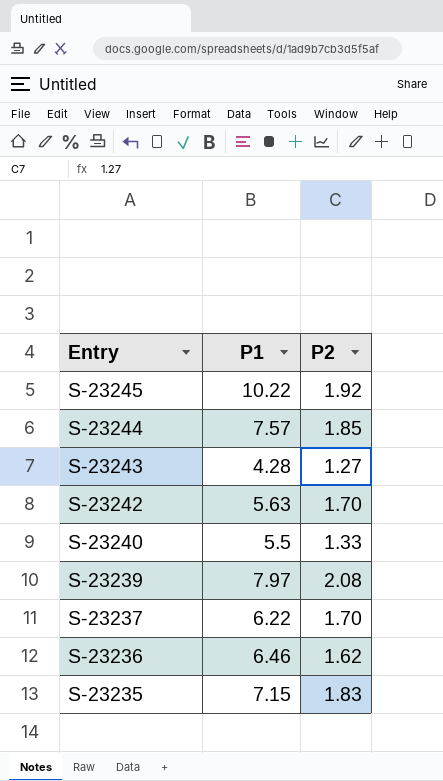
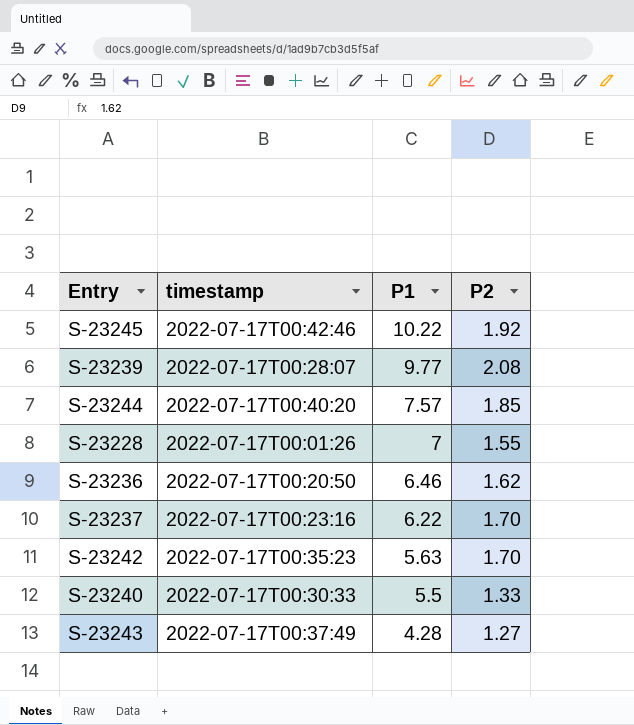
row order: Entry descending -> P1 descending
column timestamp | position: none -> 2
row S-23235: 7.15 | 1.83 -> none
S-23239 | P1: 7.97 -> 9.77
row S-23228: none -> 2022-07-17T00:01:26 | 7 | 1.55

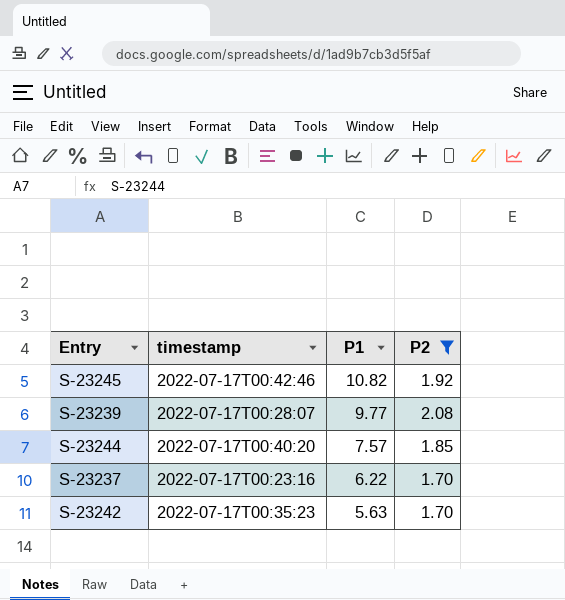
filter: none -> P2 >= 1.70
S-23245 | P1: 10.22 -> 10.82

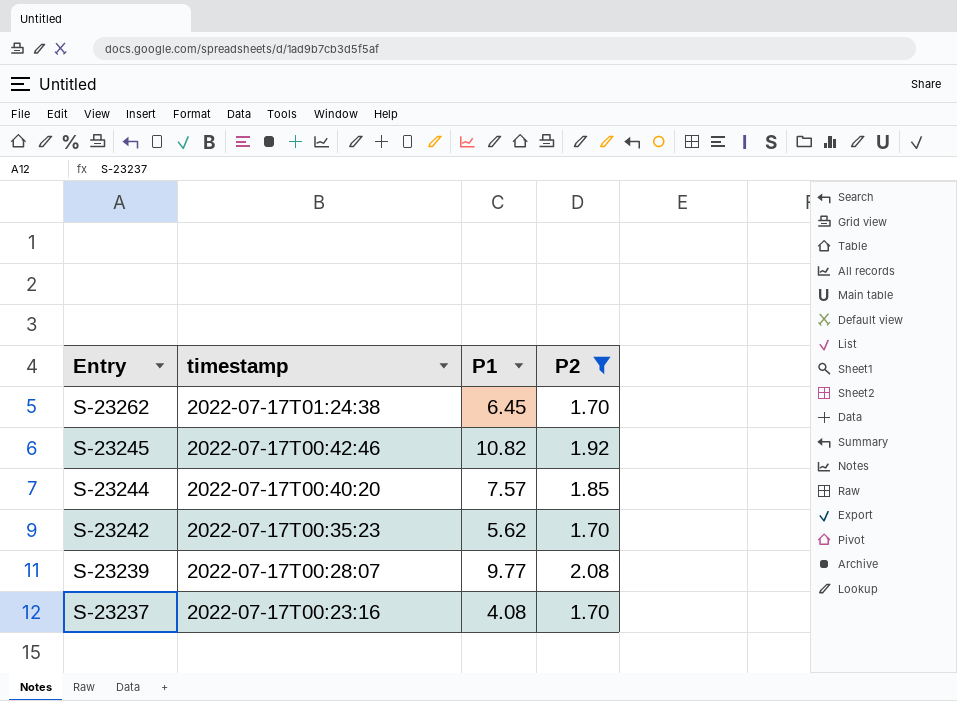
row order: P1 descending -> Entry descending
row S-23262: none -> 2022-07-17T01:24:38 | 6.45 | 1.70
S-23242 | P1: 5.63 -> 5.62
S-23237 | P1: 6.22 -> 4.08

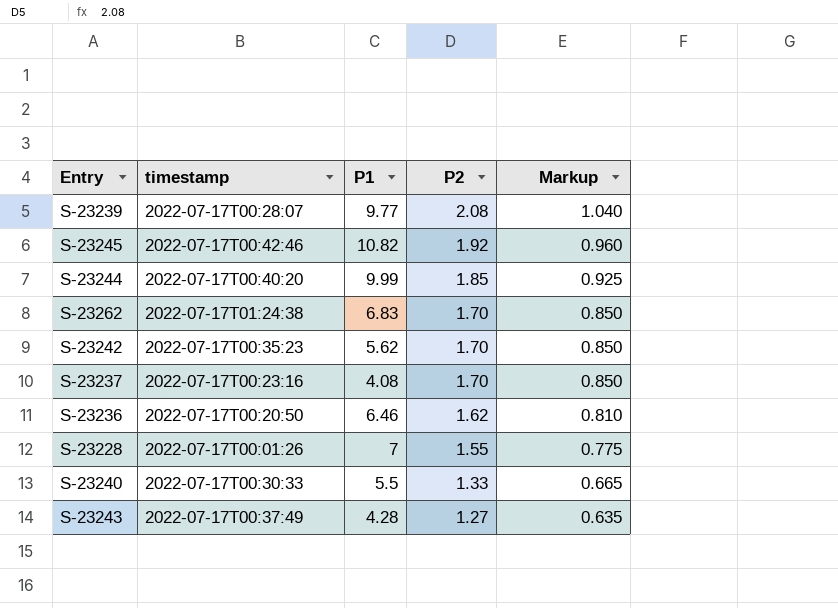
filter: P2 >= 1.70 -> none
row order: Entry descending -> P2 descending
column Markup | formula: none -> [P2] * 0.5
S-23244 | P1: 7.57 -> 9.99
S-23262 | P1: 6.45 -> 6.83

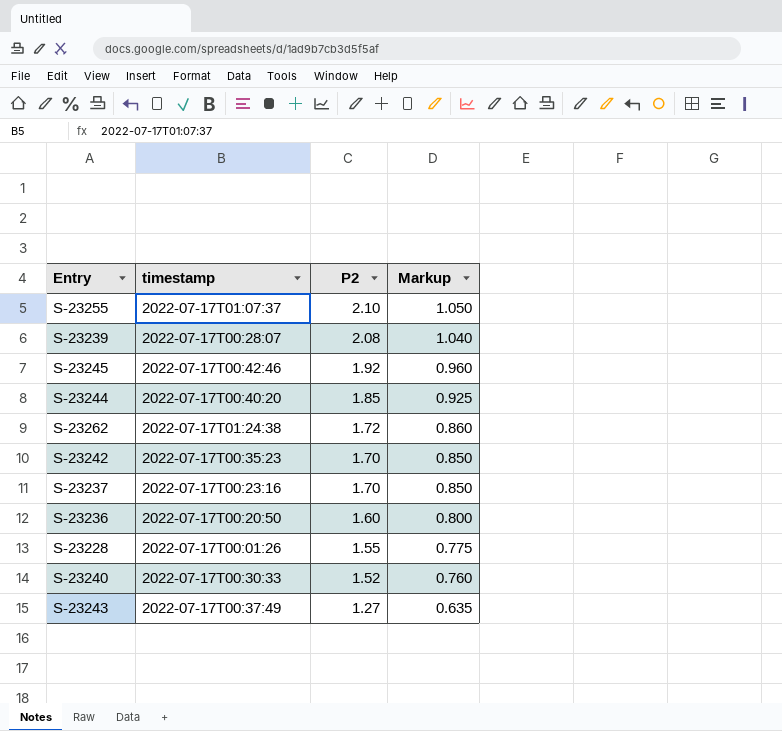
column P1 | position: 3 -> none
row S-23255: none -> 2022-07-17T01:07:37 | 2.10 | 1.050
S-23262 | P2: 1.70 -> 1.72
S-23262 | Markup: 0.850 -> 0.860
S-23236 | P2: 1.62 -> 1.60
S-23236 | Markup: 0.810 -> 0.800
S-23240 | P2: 1.33 -> 1.52
S-23240 | Markup: 0.665 -> 0.760

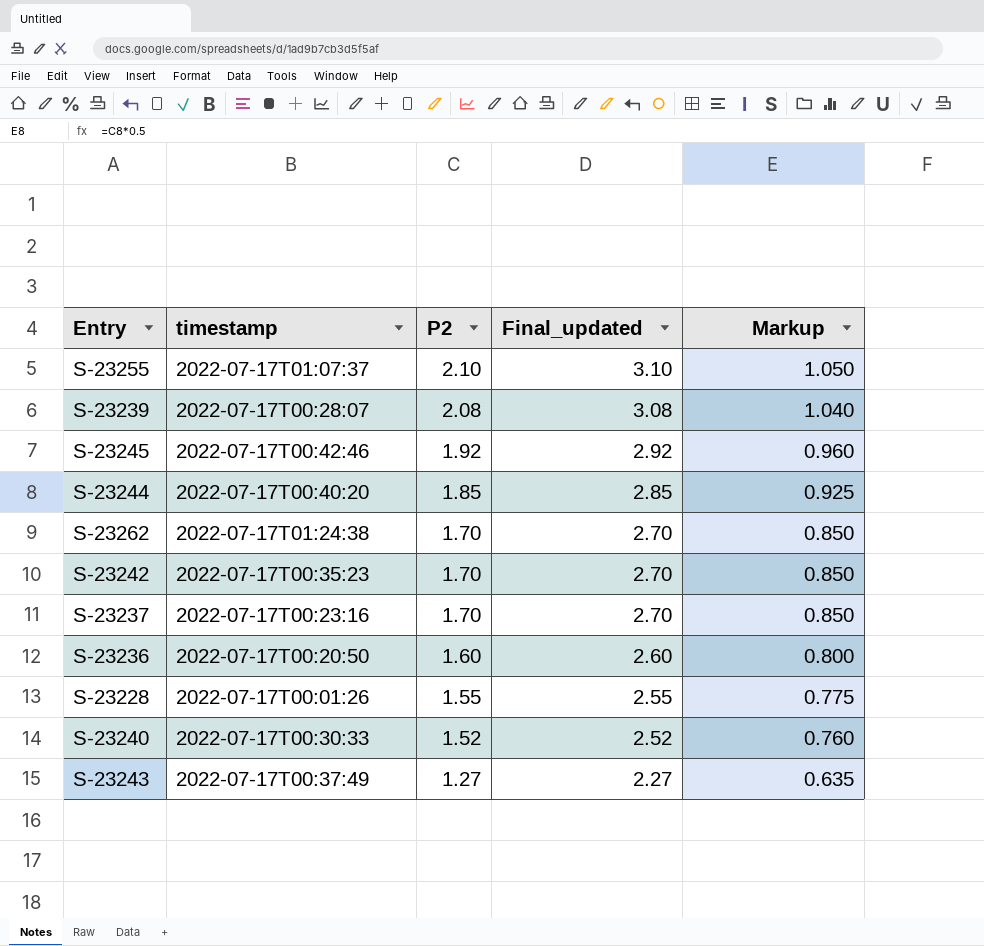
column Final_updated | formula: none -> [P2] + 1
S-23262 | P2: 1.72 -> 1.70
S-23262 | Markup: 0.860 -> 0.850

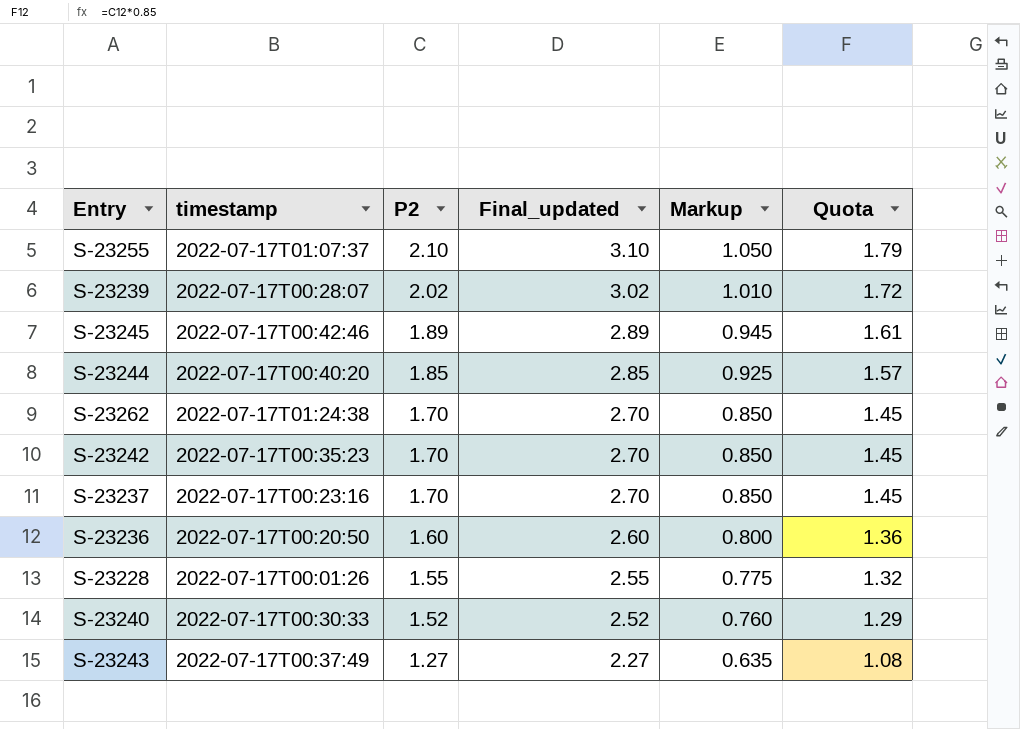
column Quota | formula: none -> [P2] * 0.85
S-23239 | P2: 2.08 -> 2.02
S-23239 | Final_updated: 3.08 -> 3.02
S-23239 | Markup: 1.040 -> 1.010
S-23245 | P2: 1.92 -> 1.89
S-23245 | Final_updated: 2.92 -> 2.89
S-23245 | Markup: 0.960 -> 0.945

